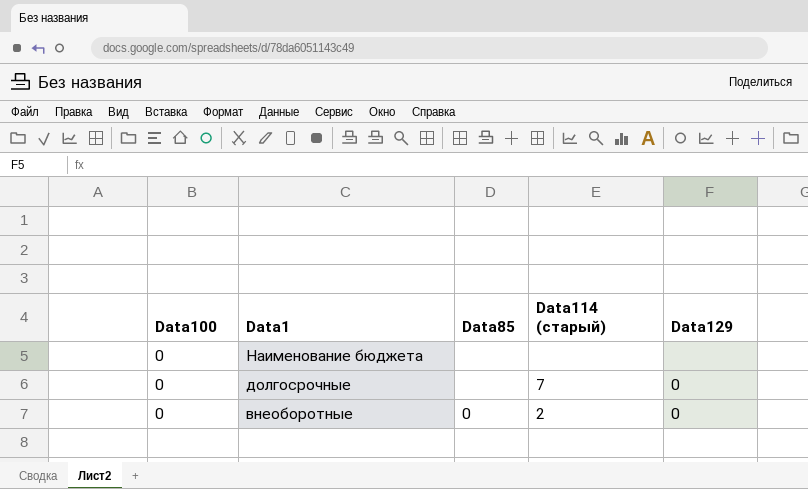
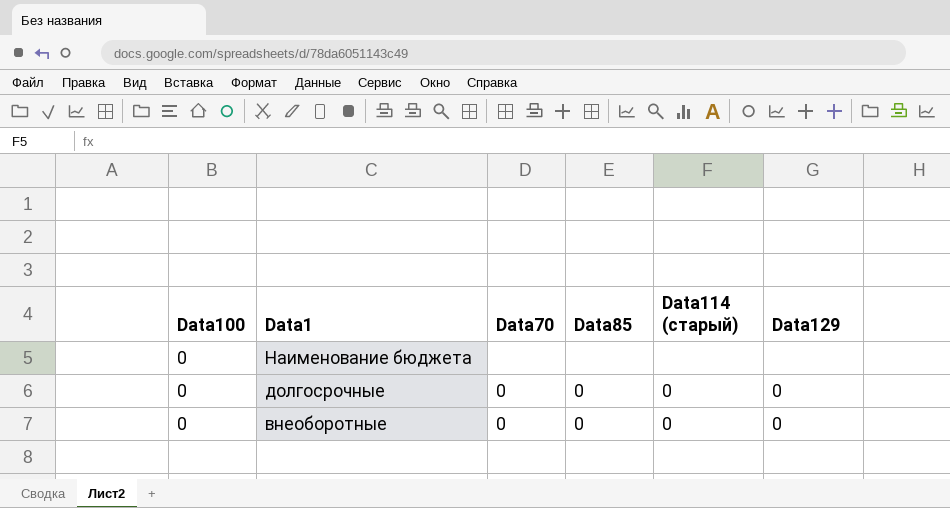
column Data70 | position: none -> 3
долгосрочные | Data85: none -> 0
долгосрочные | Data114 (старый): 7 -> 0
внеоборотные | Data114 (старый): 2 -> 0

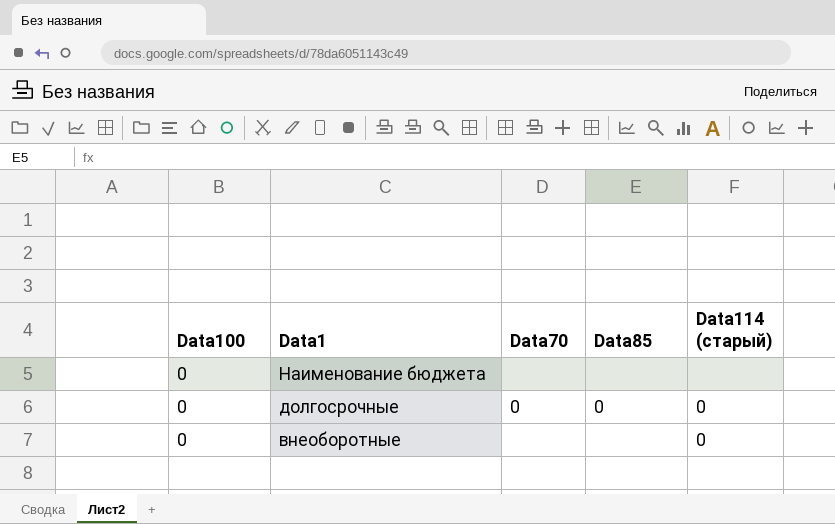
column Data129 | position: 6 -> none
внеоборотные | Data70: 0 -> none
внеоборотные | Data85: 0 -> none

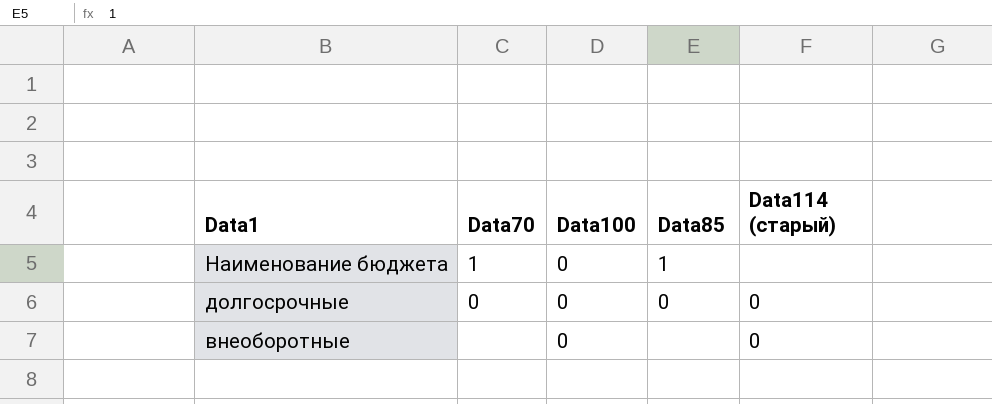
column Data100 | position: 1 -> 3
Наименование бюджета | Data70: none -> 1
Наименование бюджета | Data85: none -> 1

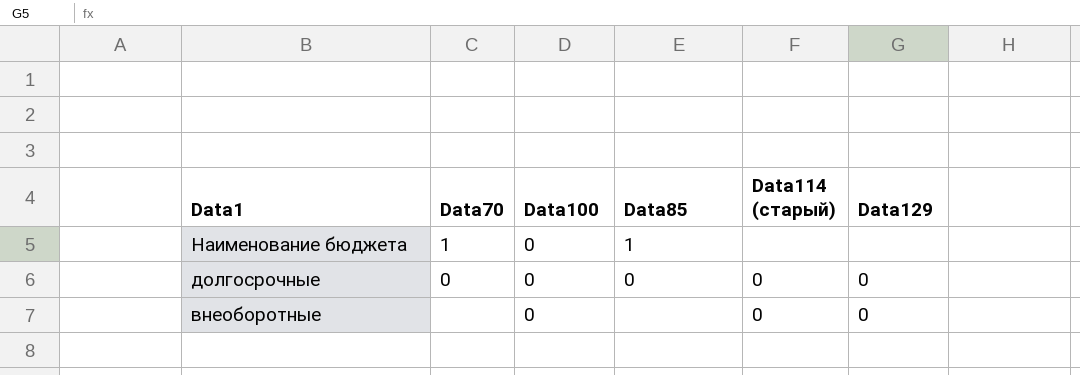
column Data129 | position: none -> 6

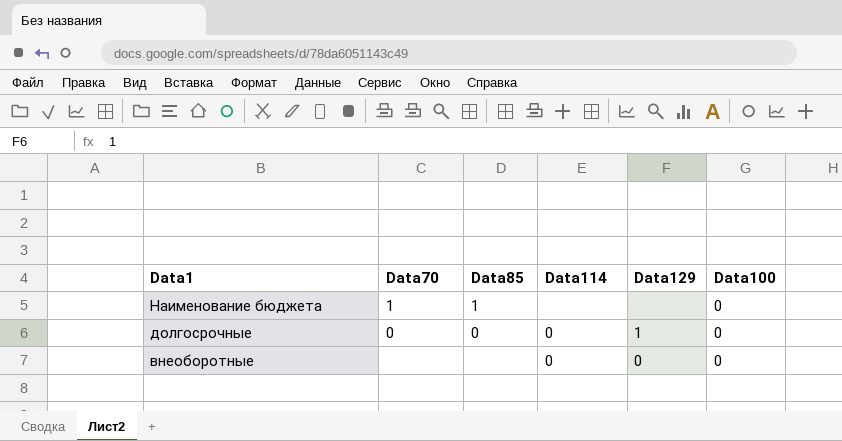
column name: Data114 (старый) -> Data114
column Data100 | position: 3 -> 6
долгосрочные | Data129: 0 -> 1

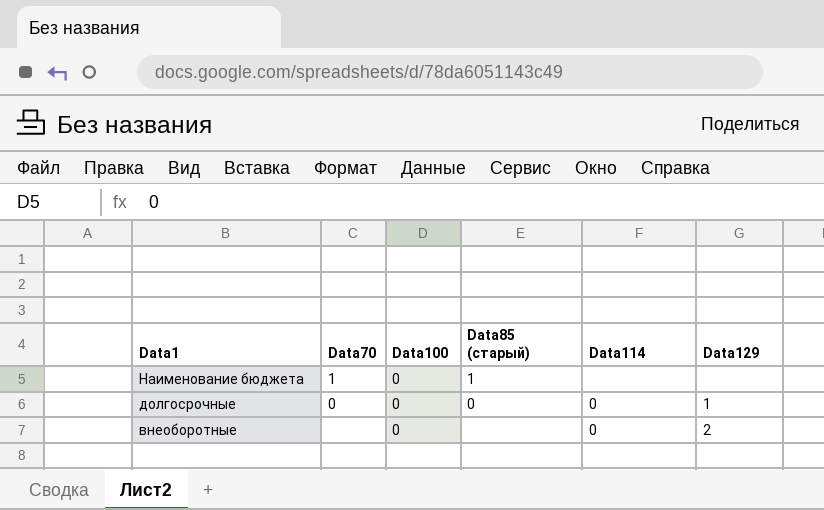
column Data100 | position: 6 -> 3
column name: Data85 -> Data85 (старый)
внеоборотные | Data129: 0 -> 2

